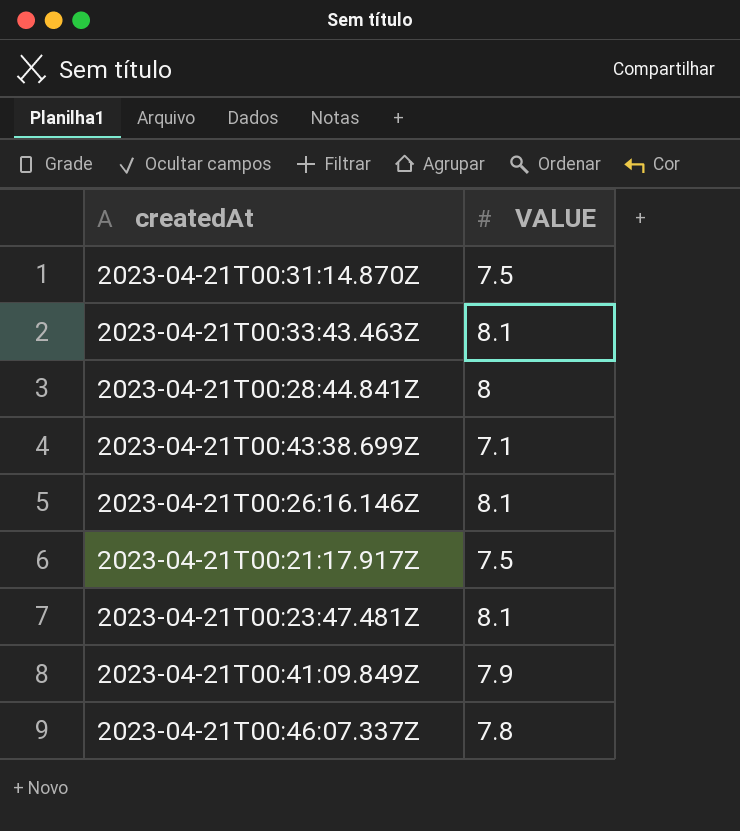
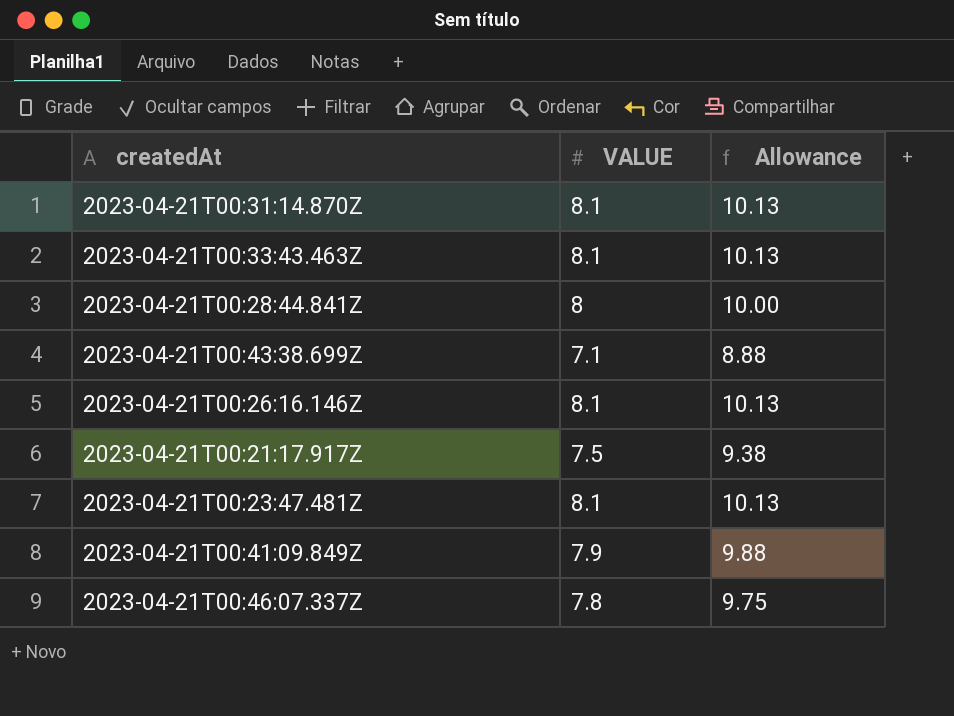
column Allowance | formula: none -> [VALUE] * 1.25
2023-04-21T00:31:14.870Z | VALUE: 7.5 -> 8.1

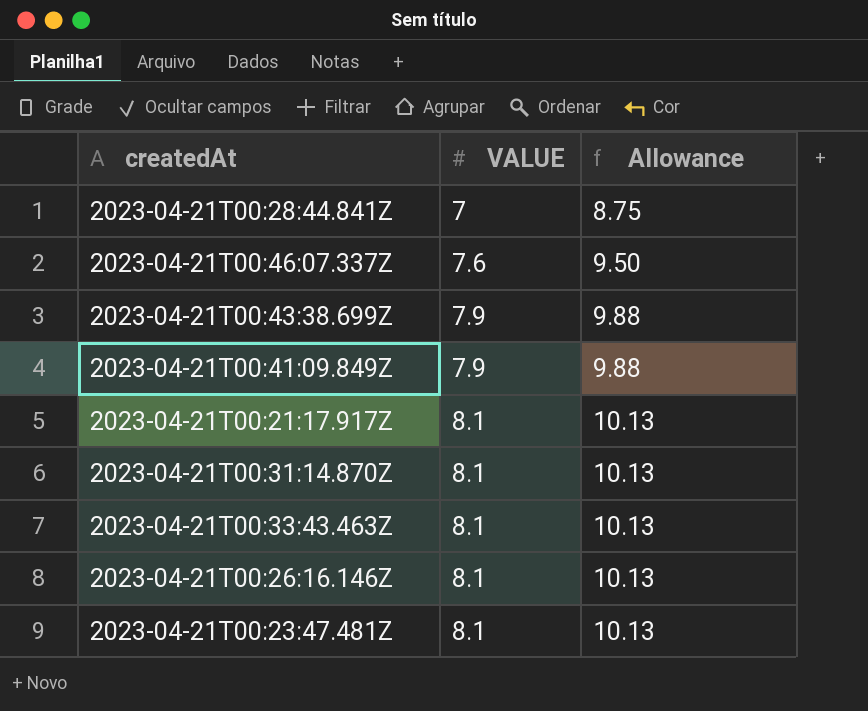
row order: none -> VALUE ascending
2023-04-21T00:28:44.841Z | VALUE: 8 -> 7
2023-04-21T00:28:44.841Z | Allowance: 10.00 -> 8.75
2023-04-21T00:46:07.337Z | VALUE: 7.8 -> 7.6
2023-04-21T00:46:07.337Z | Allowance: 9.75 -> 9.50
2023-04-21T00:43:38.699Z | VALUE: 7.1 -> 7.9
2023-04-21T00:43:38.699Z | Allowance: 8.88 -> 9.88
2023-04-21T00:21:17.917Z | VALUE: 7.5 -> 8.1
2023-04-21T00:21:17.917Z | Allowance: 9.38 -> 10.13

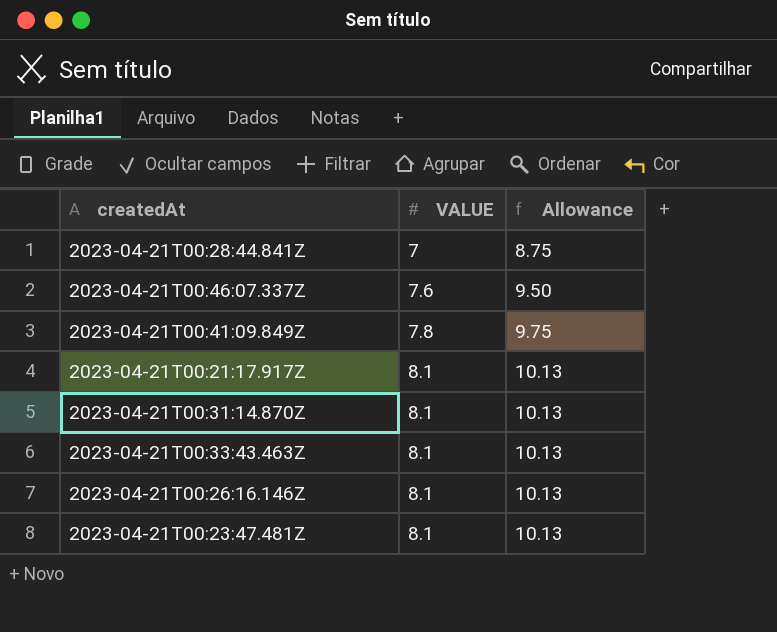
row 2023-04-21T00:43:38.699Z: 7.9 | 9.88 -> none
2023-04-21T00:41:09.849Z | VALUE: 7.9 -> 7.8
2023-04-21T00:41:09.849Z | Allowance: 9.88 -> 9.75

